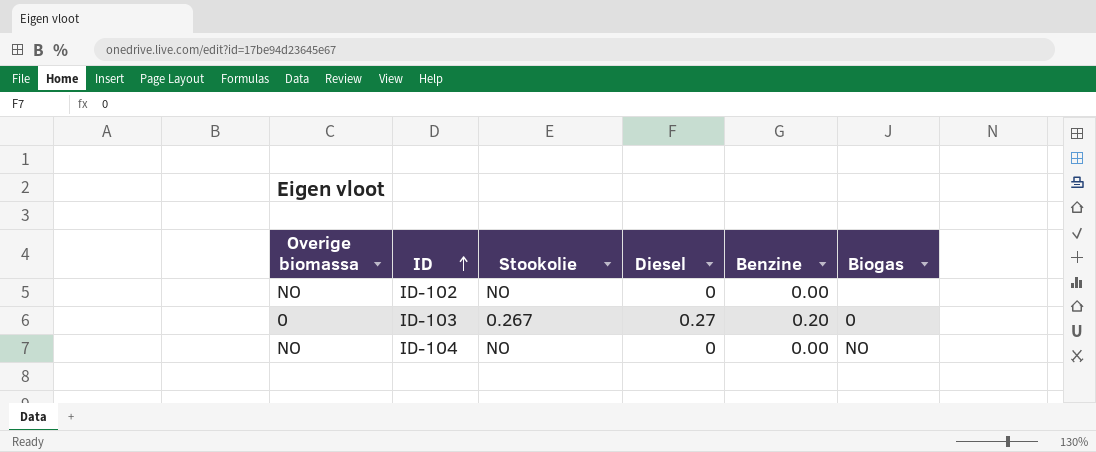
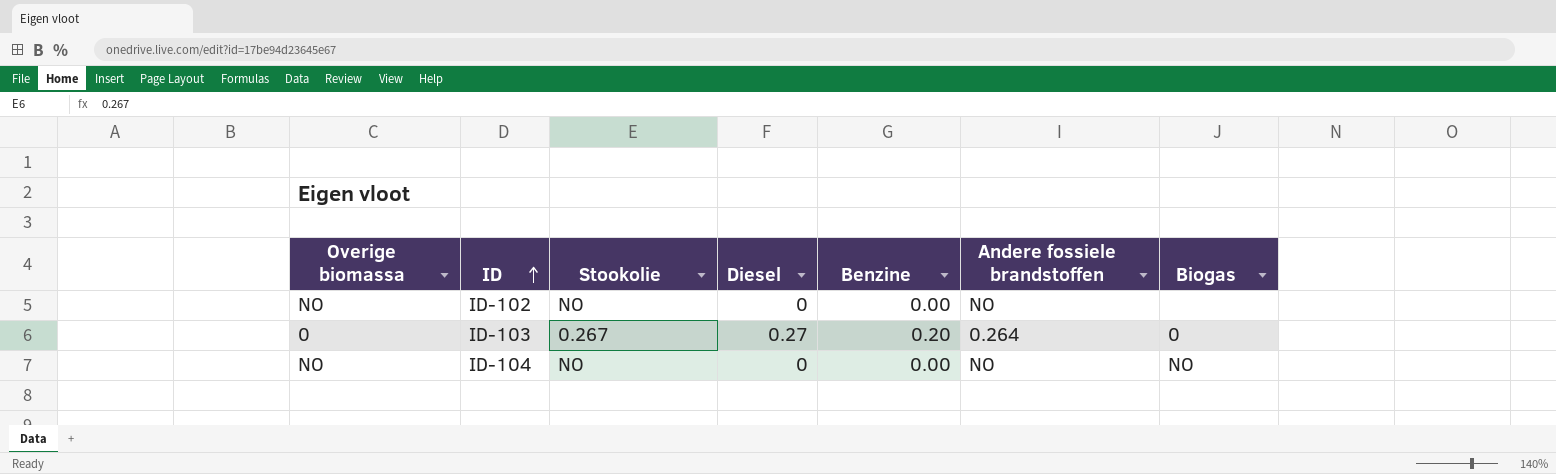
column Andere fossiele brandstoffen | position: none -> 6

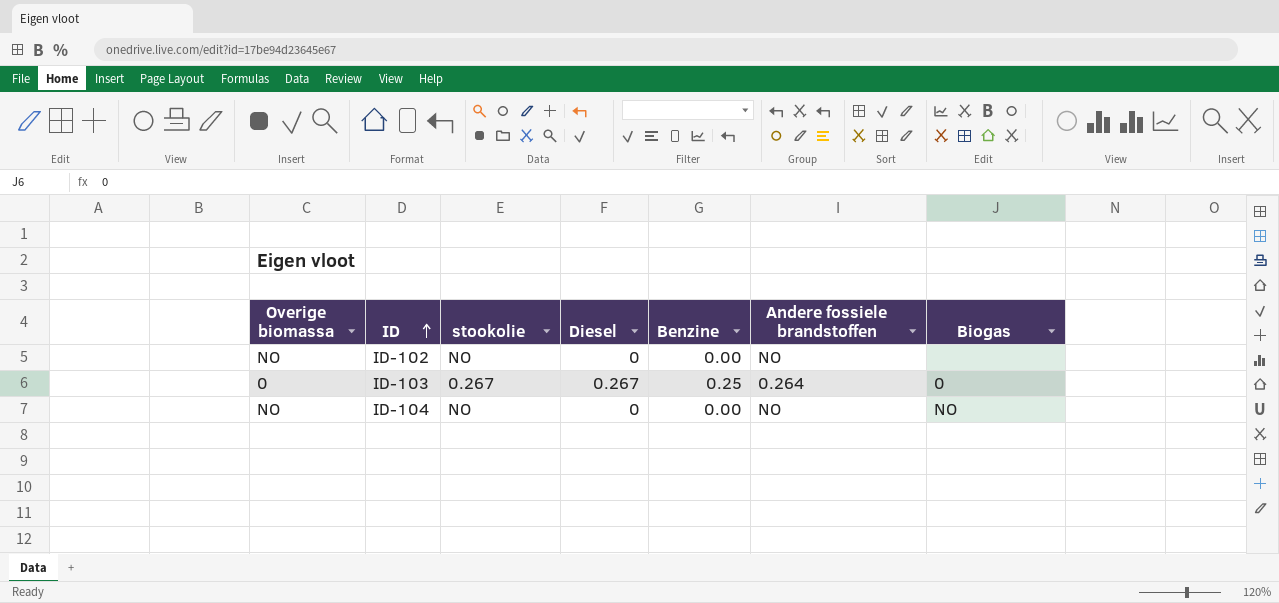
column name: Stookolie -> stookolie
ID-103 | Diesel: 0.27 -> 0.267
ID-103 | Benzine: 0.20 -> 0.25

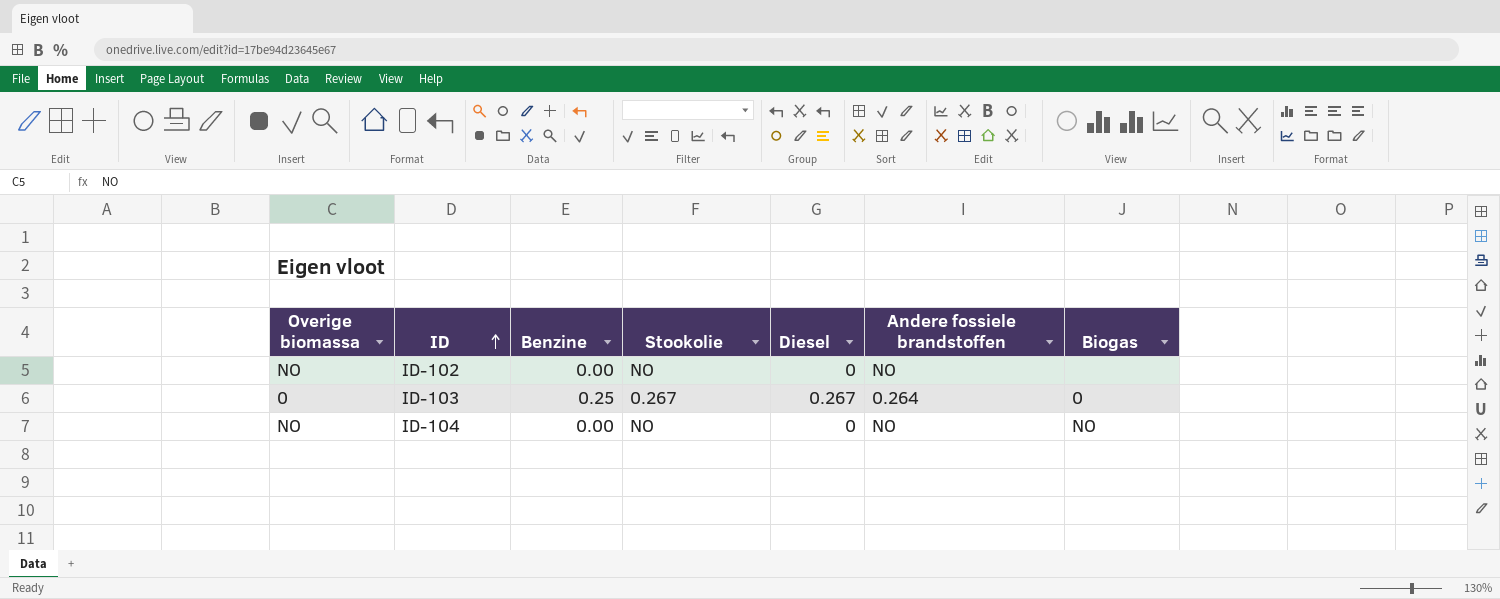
column Benzine | position: 5 -> 3
column name: stookolie -> Stookolie

